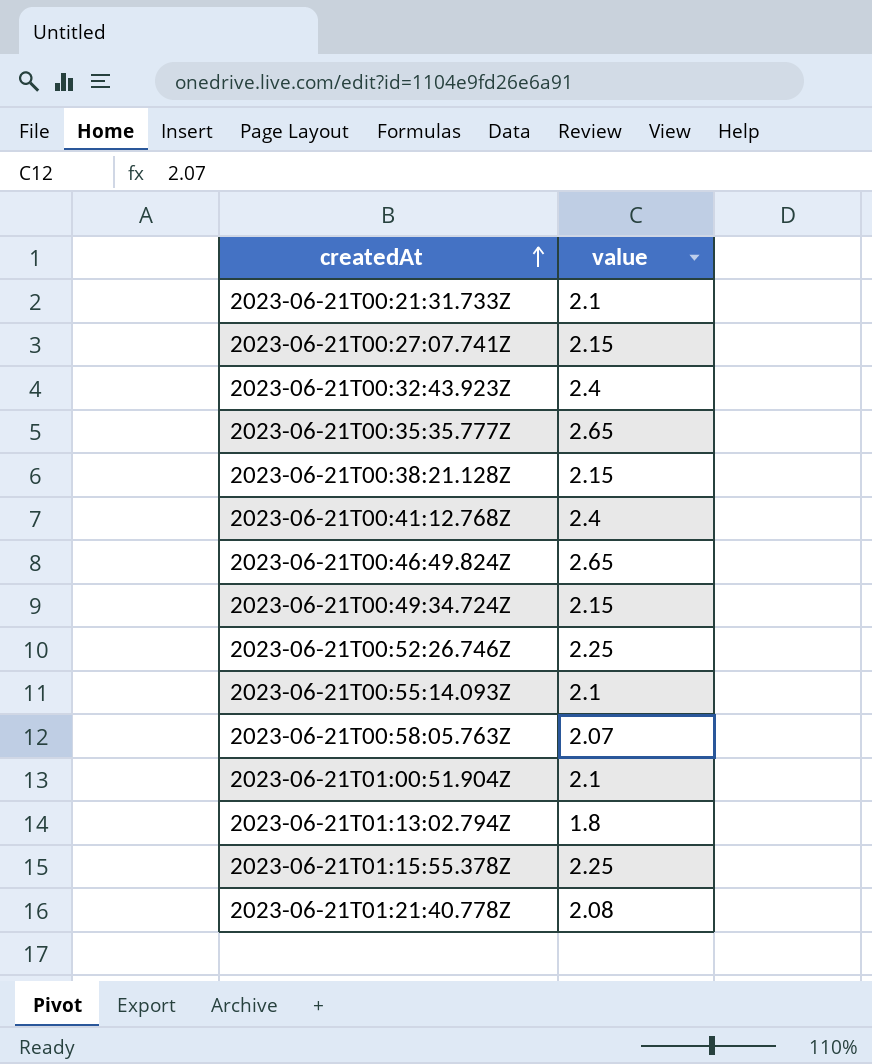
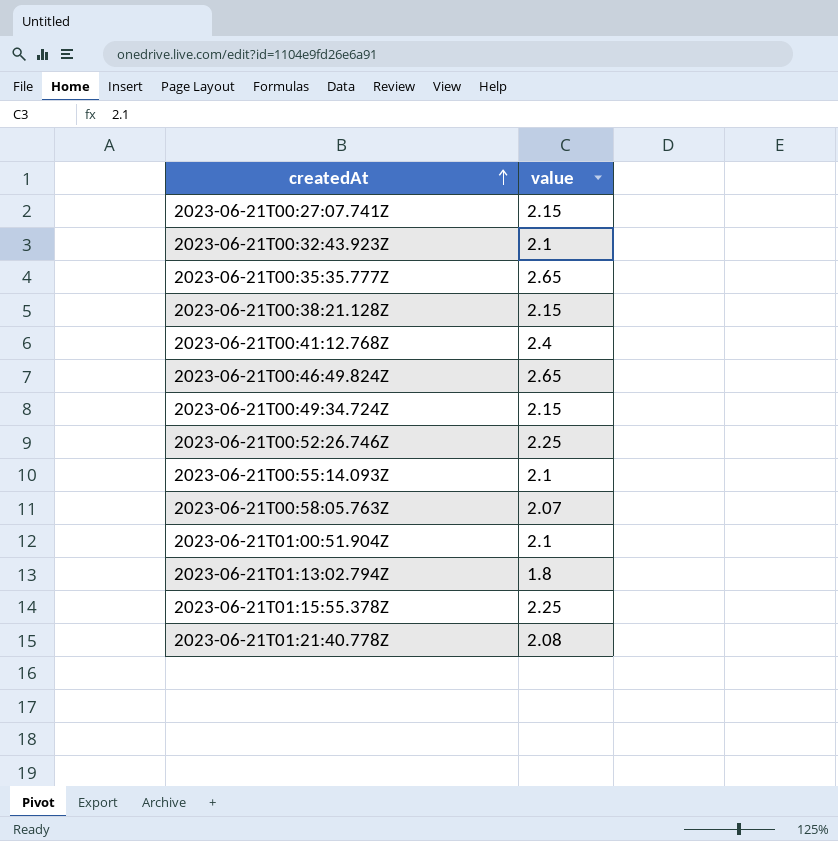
row 2023-06-21T00:21:31.733Z: 2.1 -> none
2023-06-21T00:32:43.923Z | value: 2.4 -> 2.1

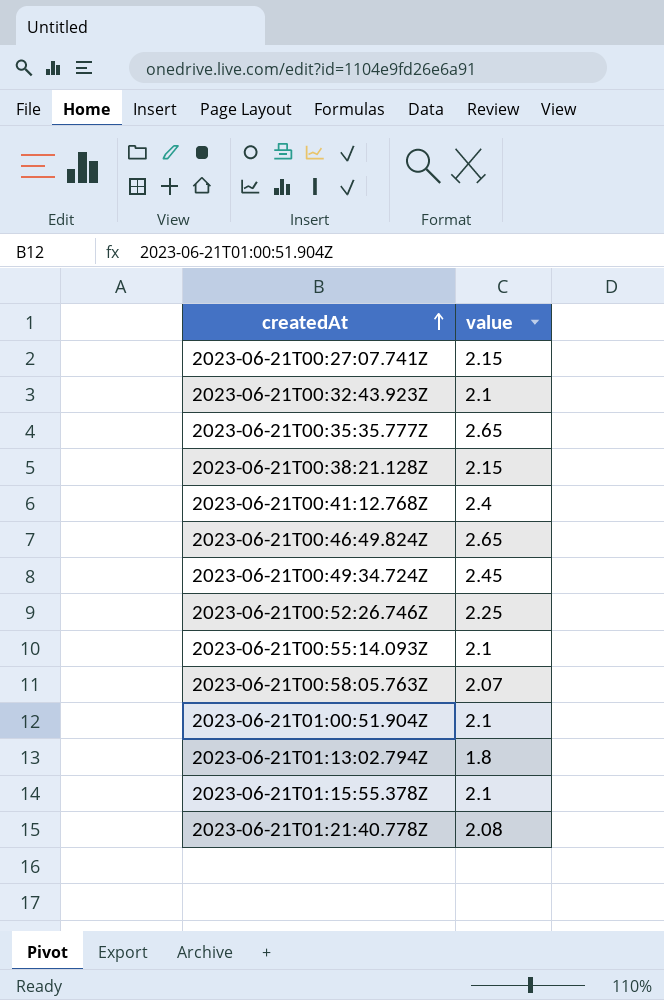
2023-06-21T00:49:34.724Z | value: 2.15 -> 2.45
2023-06-21T01:15:55.378Z | value: 2.25 -> 2.1

